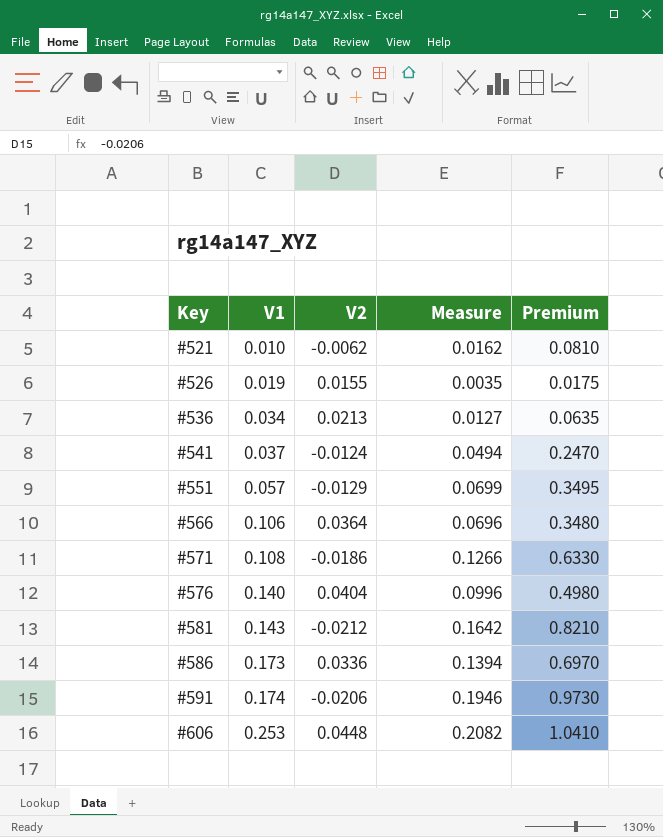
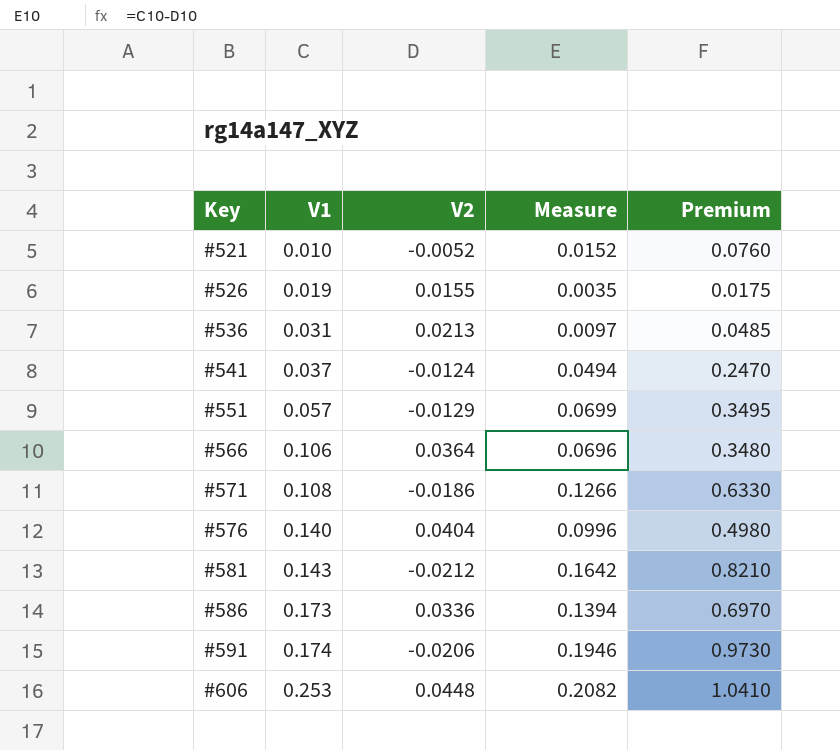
#521 | V2: -0.0062 -> -0.0052
#521 | Measure: 0.0162 -> 0.0152
#521 | Premium: 0.0810 -> 0.0760
#536 | V1: 0.034 -> 0.031
#536 | Measure: 0.0127 -> 0.0097
#536 | Premium: 0.0635 -> 0.0485

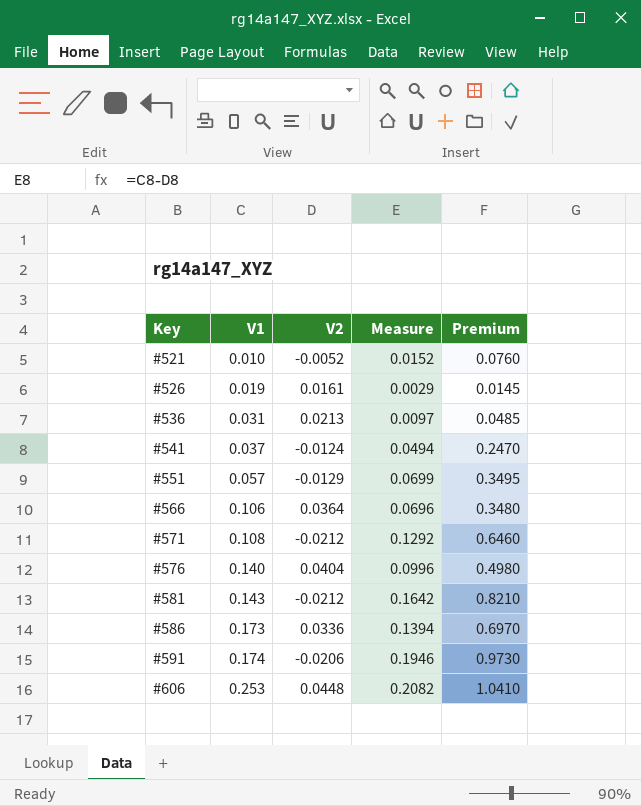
#526 | V2: 0.0155 -> 0.0161
#526 | Measure: 0.0035 -> 0.0029
#526 | Premium: 0.0175 -> 0.0145
#571 | V2: -0.0186 -> -0.0212
#571 | Measure: 0.1266 -> 0.1292
#571 | Premium: 0.6330 -> 0.6460

